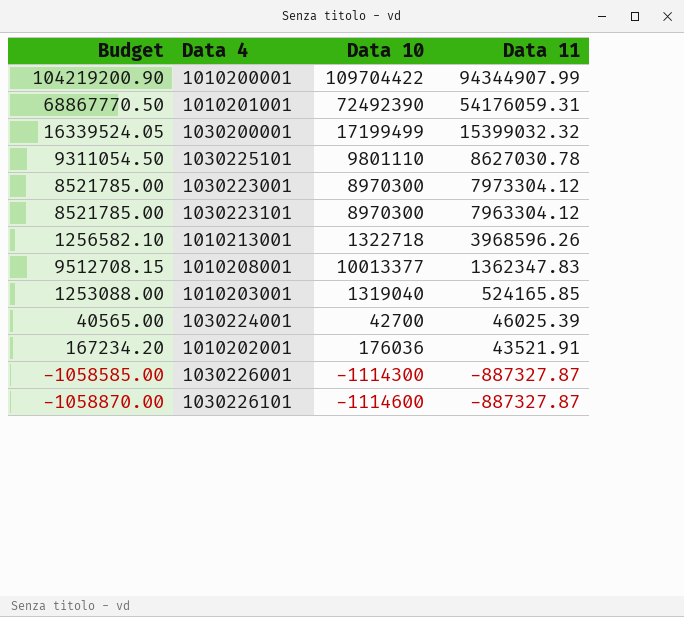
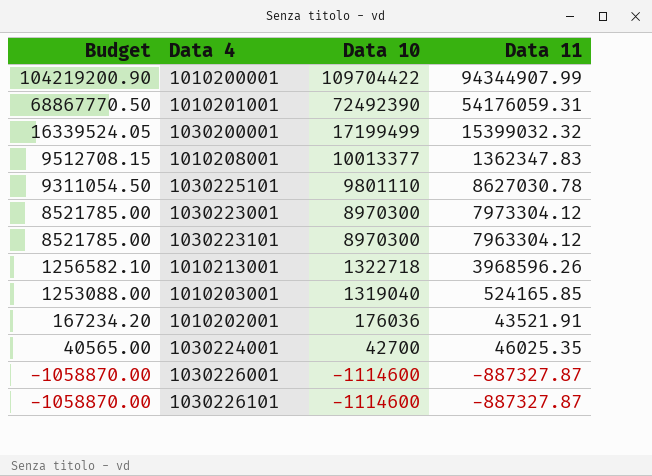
row order: Data 11 descending -> Budget descending
1030224001 | Data 11: 46025.39 -> 46025.35
1030226001 | Budget: -1058585.00 -> -1058870.00
1030226001 | Data 10: -1114300 -> -1114600

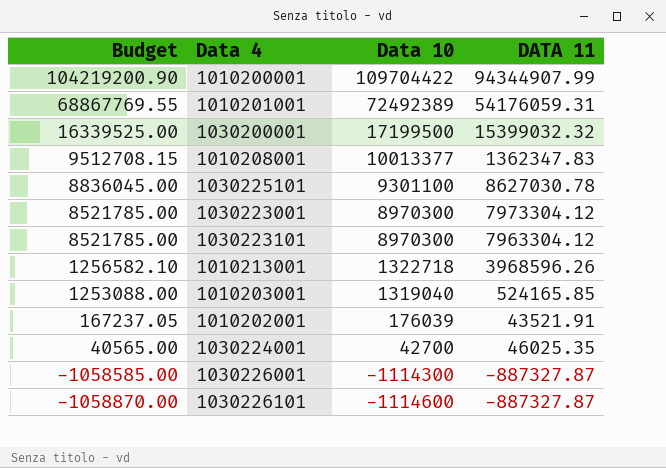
column name: Data 11 -> DATA 11
1010201001 | Budget: 68867770.50 -> 68867769.55
1010201001 | Data 10: 72492390 -> 72492389
1030200001 | Budget: 16339524.05 -> 16339525.00
1030200001 | Data 10: 17199499 -> 17199500
1030225101 | Budget: 9311054.50 -> 8836045.00
1030225101 | Data 10: 9801110 -> 9301100
1010202001 | Budget: 167234.20 -> 167237.05
1010202001 | Data 10: 176036 -> 176039
1030226001 | Budget: -1058870.00 -> -1058585.00
1030226001 | Data 10: -1114600 -> -1114300

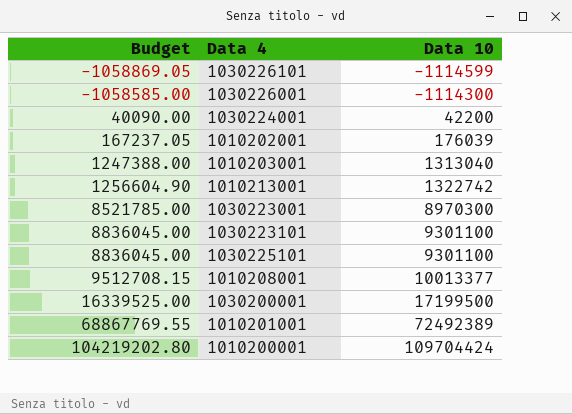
row order: Budget descending -> Budget ascending
column DATA 11 | position: 4 -> none
1030226101 | Budget: -1058870.00 -> -1058869.05
1030226101 | Data 10: -1114600 -> -1114599
1030224001 | Budget: 40565.00 -> 40090.00
1030224001 | Data 10: 42700 -> 42200
1010203001 | Budget: 1253088.00 -> 1247388.00
1010203001 | Data 10: 1319040 -> 1313040
1010213001 | Budget: 1256582.10 -> 1256604.90
1010213001 | Data 10: 1322718 -> 1322742
1030223101 | Budget: 8521785.00 -> 8836045.00
1030223101 | Data 10: 8970300 -> 9301100
1010200001 | Budget: 104219200.90 -> 104219202.80
1010200001 | Data 10: 109704422 -> 109704424

